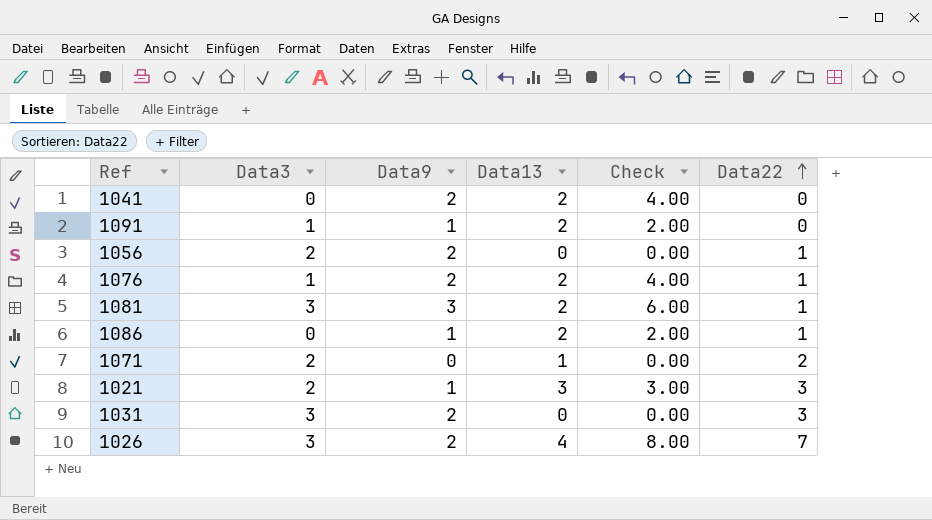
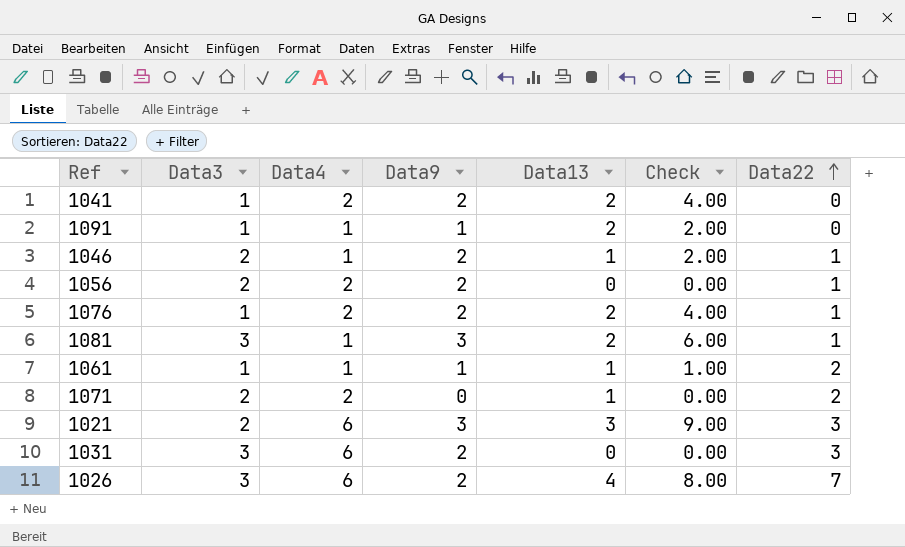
column Data4 | position: none -> 3
row 1086: 0 | 1 | 2 | 2.00 | 1 -> none
1041 | Data3: 0 -> 1
row 1046: none -> 2 | 1 | 2 | 1 | 2.00 | 1
row 1061: none -> 1 | 1 | 1 | 1 | 1.00 | 2
1021 | Data9: 1 -> 3
1021 | Check: 3.00 -> 9.00

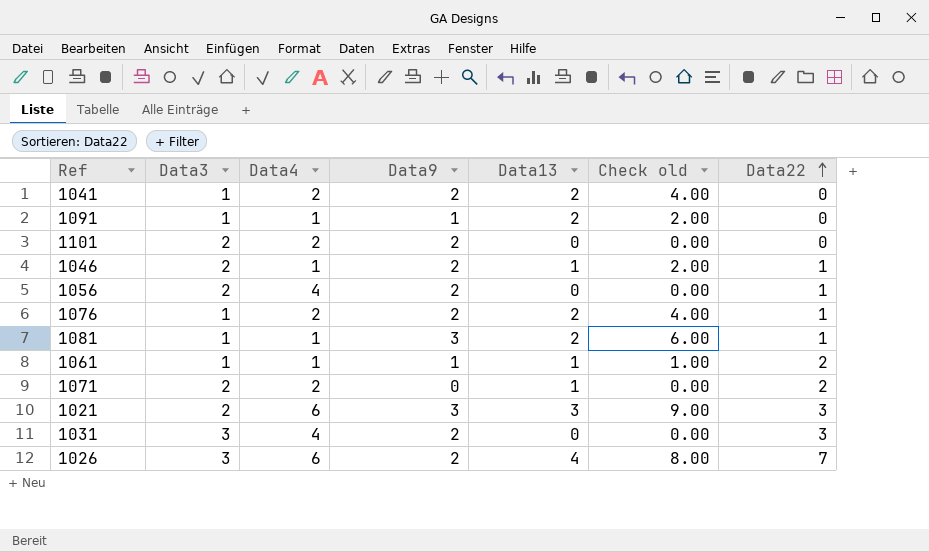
column name: Check -> Check old
row 1101: none -> 2 | 2 | 2 | 0 | 0.00 | 0
1056 | Data4: 2 -> 4
1081 | Data3: 3 -> 1
1031 | Data4: 6 -> 4

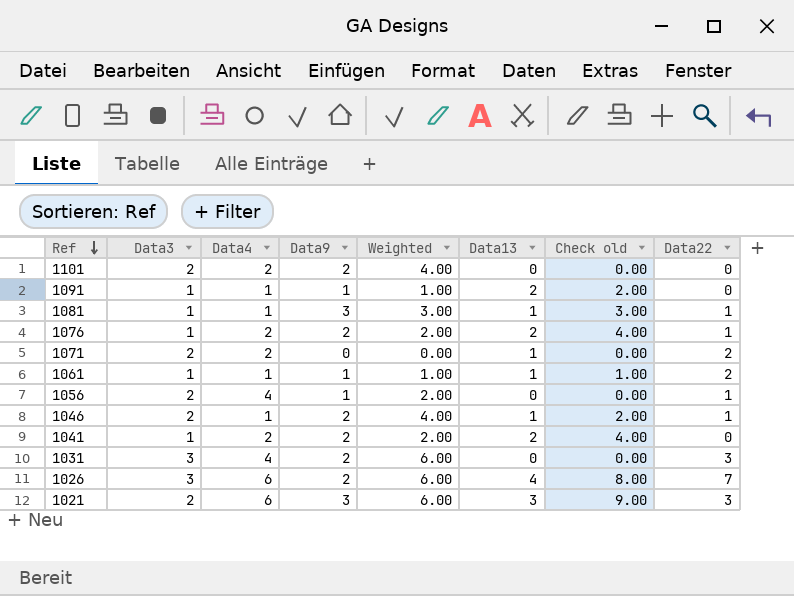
row order: Data22 ascending -> Ref descending
column Weighted | formula: none -> [Data3] * [Data9]
1081 | Data13: 2 -> 1
1081 | Check old: 6.00 -> 3.00
1056 | Data9: 2 -> 1

